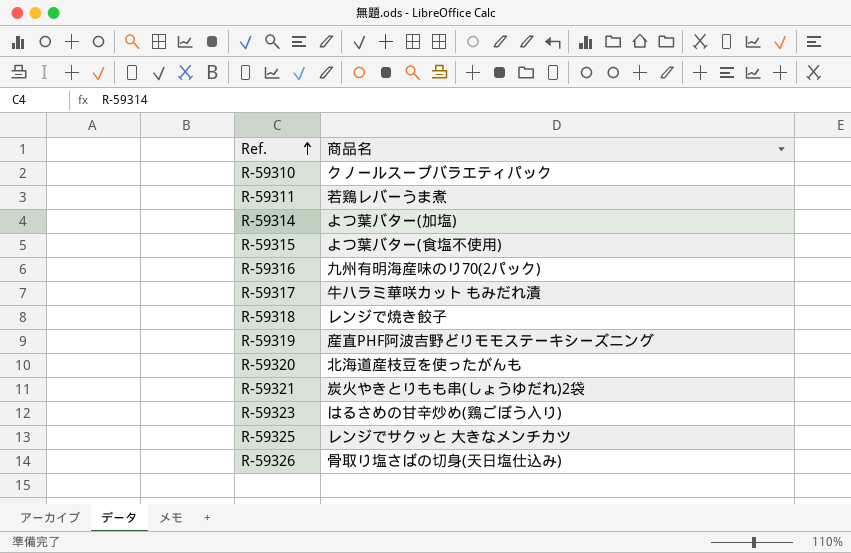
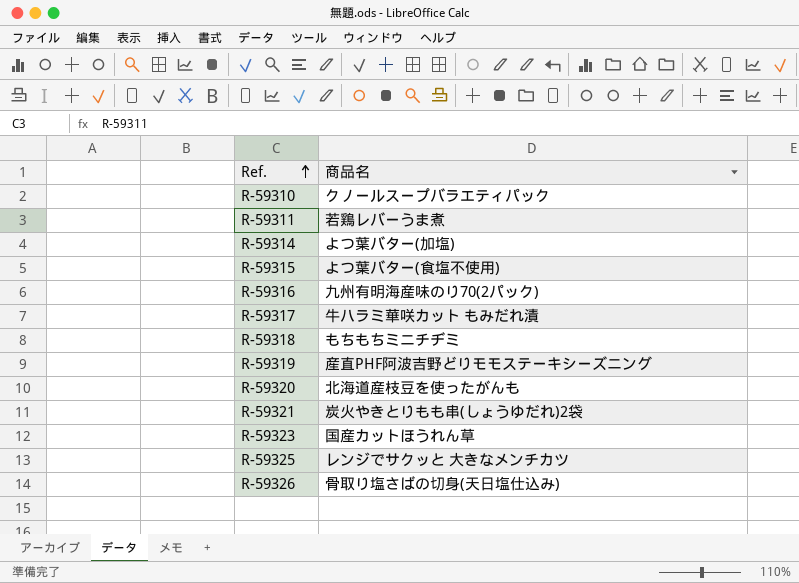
R-59318 | 商品名: レンジで焼き餃子 -> もちもちミニチヂミ
R-59323 | 商品名: はるさめの甘辛炒め(鶏ごぼう入り) -> 国産カットほうれん草

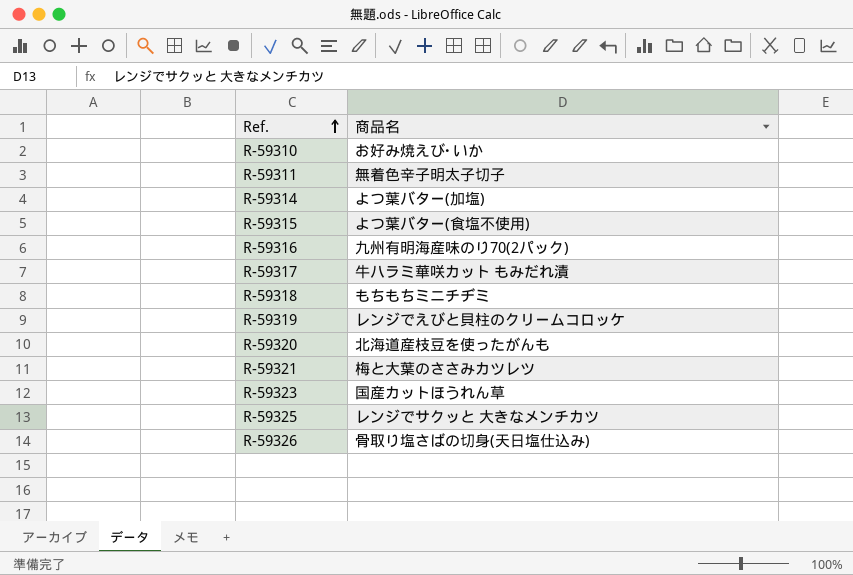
R-59310 | 商品名: クノールスープバラエティパック -> お好み焼えび･いか
R-59311 | 商品名: 若鶏レバーうま煮 -> 無着色辛子明太子切子
R-59319 | 商品名: 産直PHF阿波吉野どりモモステーキシーズニング -> レンジでえびと貝柱のクリームコロッケ
R-59321 | 商品名: 炭火やきとりもも串(しょうゆだれ)2袋 -> 梅と大葉のささみカツレツ

